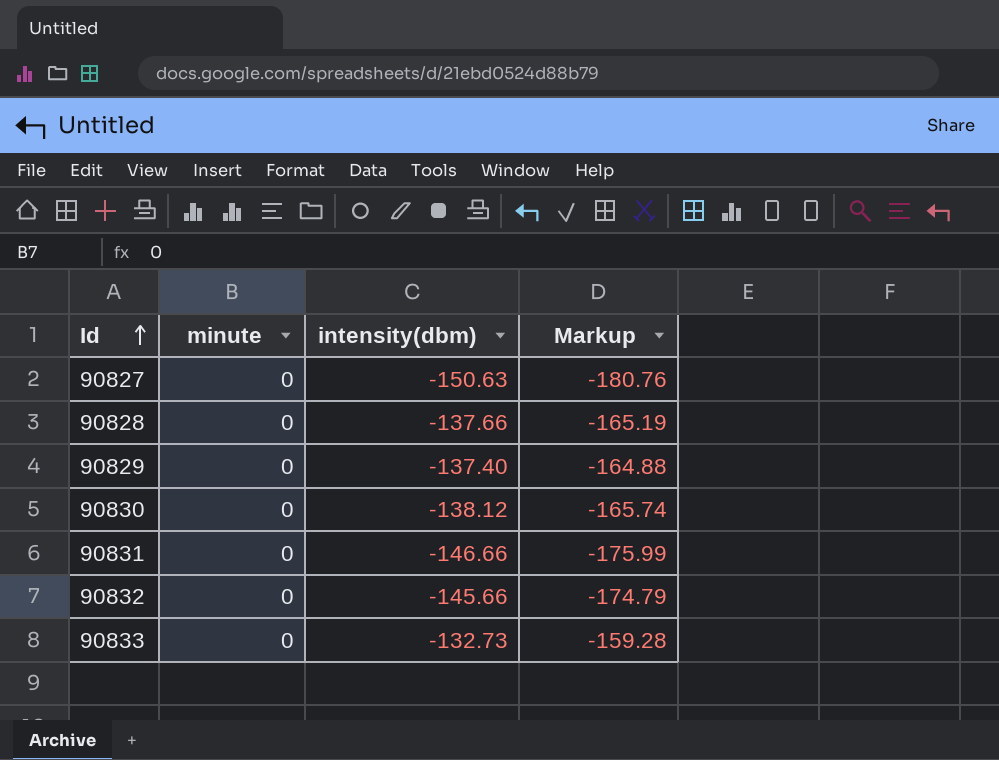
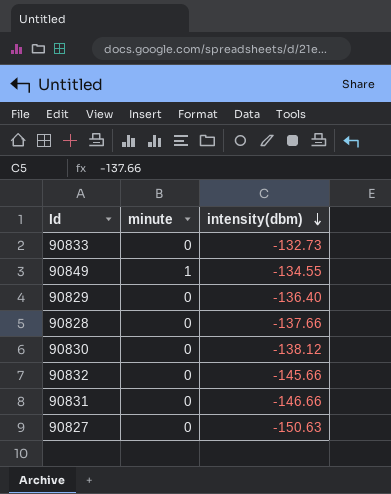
row order: Id ascending -> intensity(dbm) descending
column Markup | formula: [intensity(dbm)] * 1.2 -> none
row 90849: none -> 1 | -134.55
90829 | intensity(dbm): -137.40 -> -136.40

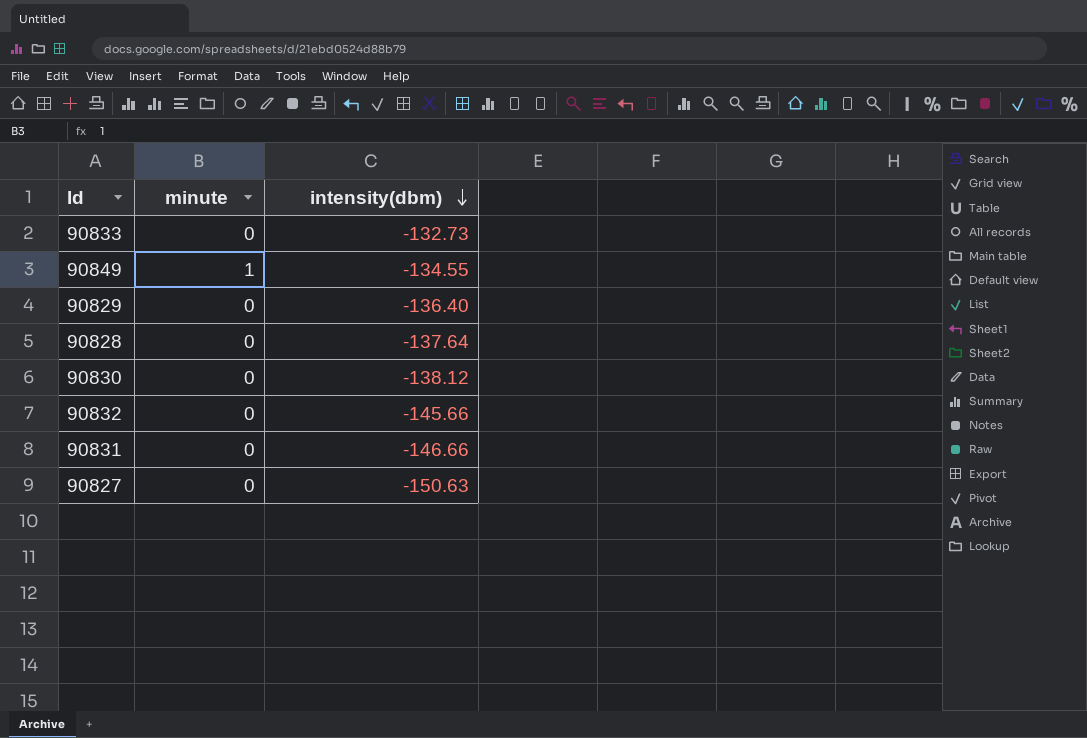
90828 | intensity(dbm): -137.66 -> -137.64

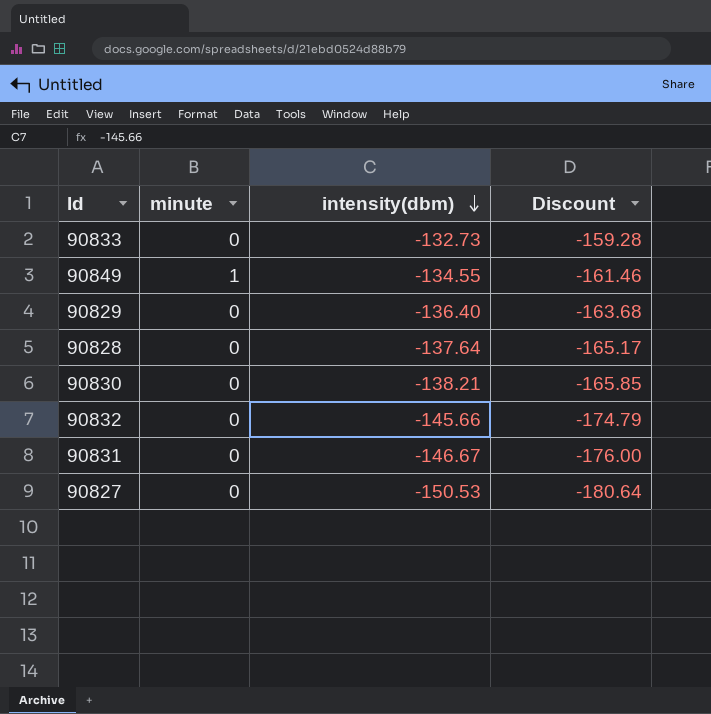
column Discount | formula: none -> [intensity(dbm)] * 1.2
90830 | intensity(dbm): -138.12 -> -138.21
90831 | intensity(dbm): -146.66 -> -146.67
90827 | intensity(dbm): -150.63 -> -150.53

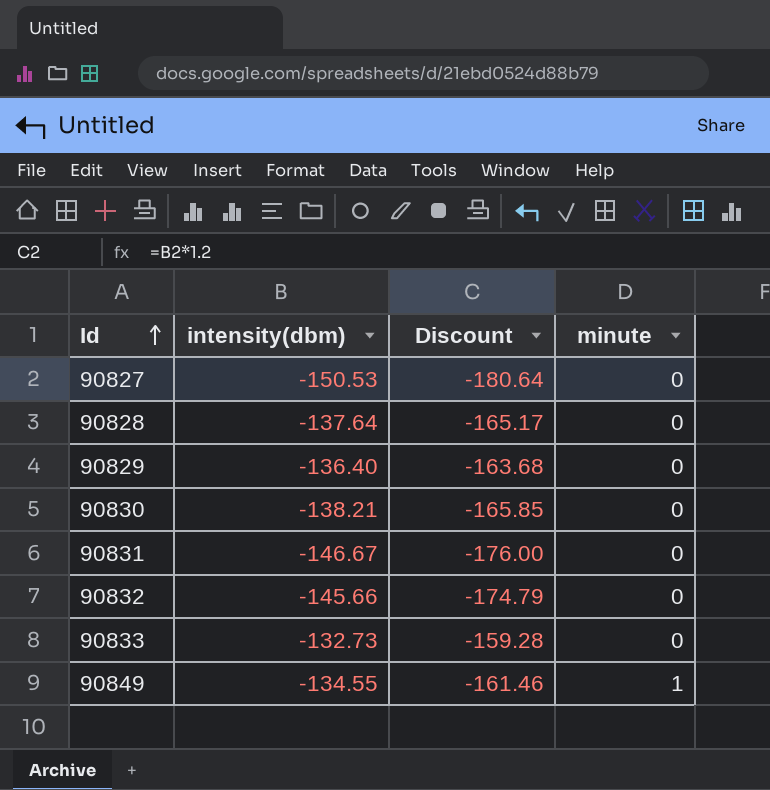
row order: intensity(dbm) descending -> Id ascending
column minute | position: 2 -> 4

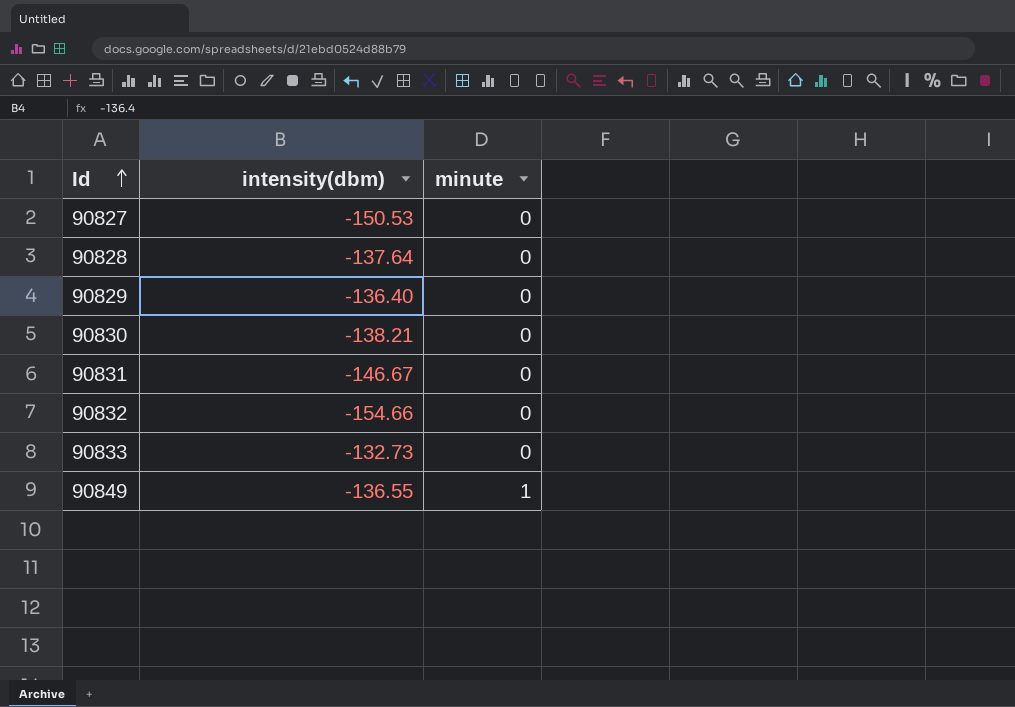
column Discount | formula: [intensity(dbm)] * 1.2 -> none
90832 | intensity(dbm): -145.66 -> -154.66
90849 | intensity(dbm): -134.55 -> -136.55

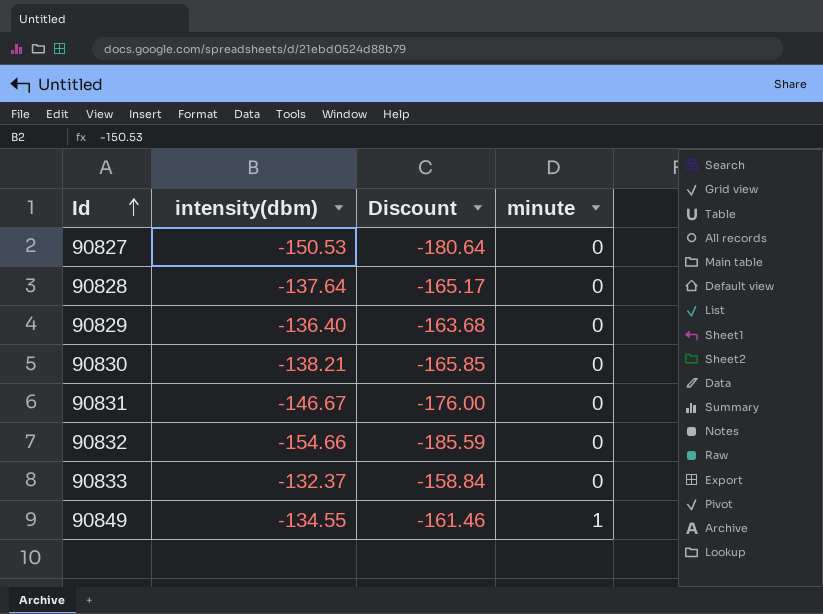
column Discount | formula: none -> [intensity(dbm)] * 1.2
90833 | intensity(dbm): -132.73 -> -132.37
90849 | intensity(dbm): -136.55 -> -134.55

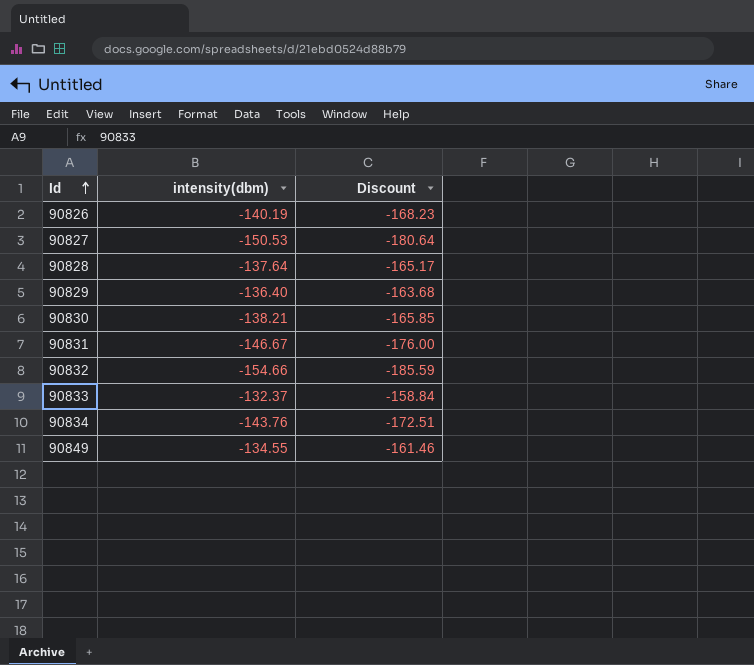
column minute | position: 4 -> none
row 90826: none -> -140.19 | -168.23
row 90834: none -> -143.76 | -172.51

